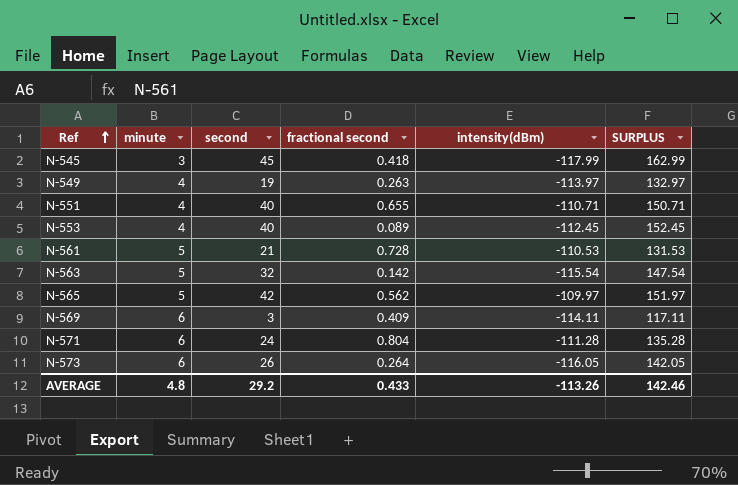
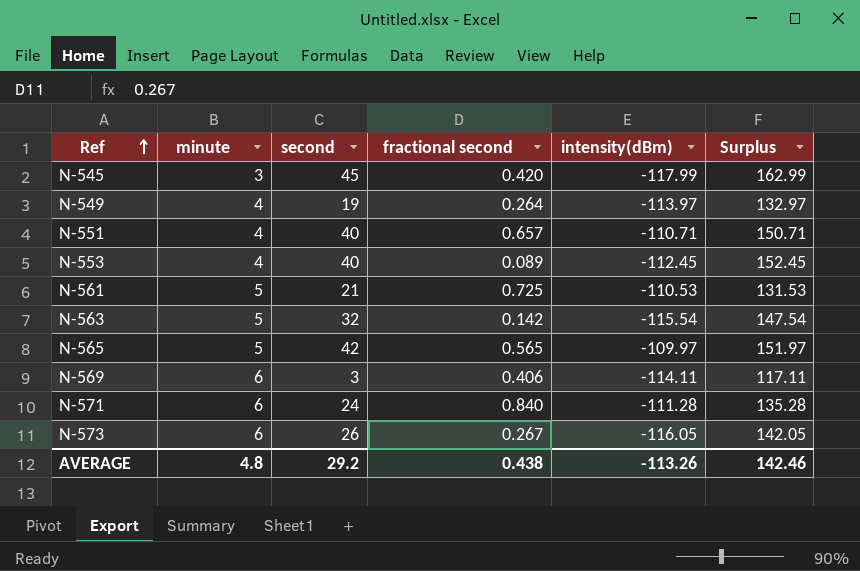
column name: SURPLUS -> Surplus
N-545 | fractional second: 0.418 -> 0.420
N-549 | fractional second: 0.263 -> 0.264
N-551 | fractional second: 0.655 -> 0.657
N-561 | fractional second: 0.728 -> 0.725
N-565 | fractional second: 0.562 -> 0.565
N-569 | fractional second: 0.409 -> 0.406
N-571 | fractional second: 0.804 -> 0.840
N-573 | fractional second: 0.264 -> 0.267
AVERAGE | fractional second: 0.433 -> 0.438

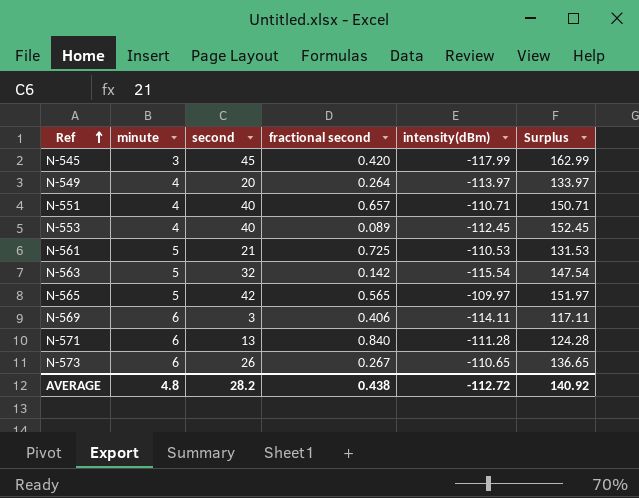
N-549 | second: 19 -> 20
N-549 | Surplus: 132.97 -> 133.97
N-571 | second: 24 -> 13
N-571 | Surplus: 135.28 -> 124.28
N-573 | intensity(dBm): -116.05 -> -110.65
N-573 | Surplus: 142.05 -> 136.65
AVERAGE | second: 29.2 -> 28.2
AVERAGE | intensity(dBm): -113.26 -> -112.72
AVERAGE | Surplus: 142.46 -> 140.92

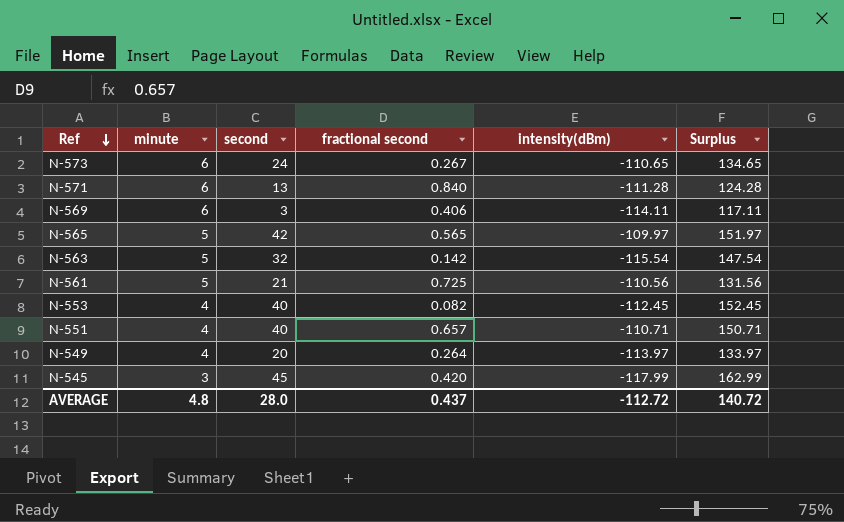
row order: Ref ascending -> Ref descending
N-573 | second: 26 -> 24
N-573 | Surplus: 136.65 -> 134.65
N-561 | intensity(dBm): -110.53 -> -110.56
N-561 | Surplus: 131.53 -> 131.56
N-553 | fractional second: 0.089 -> 0.082
AVERAGE | second: 28.2 -> 28.0
AVERAGE | fractional second: 0.438 -> 0.437
AVERAGE | Surplus: 140.92 -> 140.72

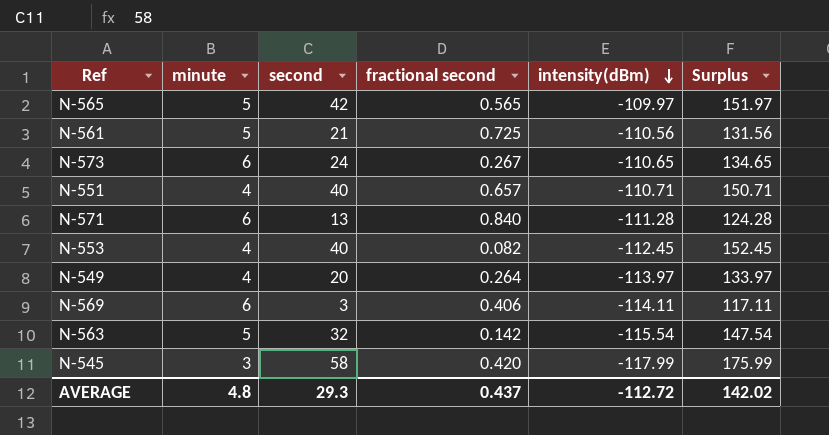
row order: Ref descending -> intensity(dBm) descending
N-545 | second: 45 -> 58
N-545 | Surplus: 162.99 -> 175.99
AVERAGE | second: 28.0 -> 29.3
AVERAGE | Surplus: 140.72 -> 142.02

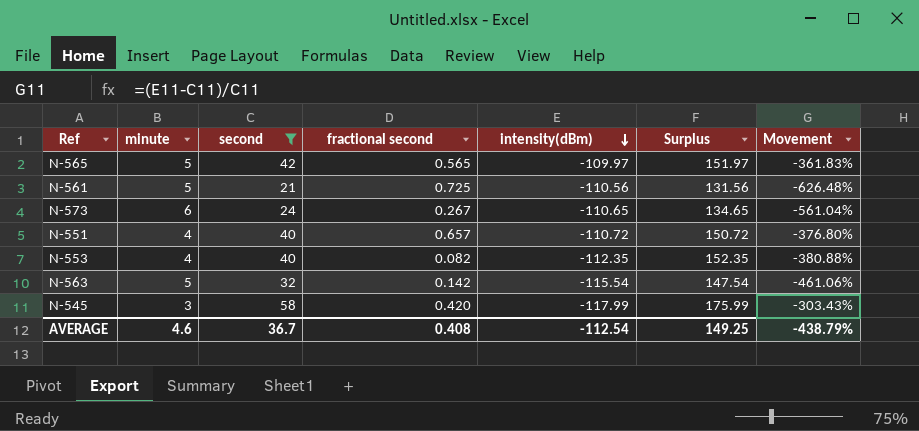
filter: none -> second >= 21
column Movement | formula: none -> ([intensity(dBm)] - [second]) / [second]
N-551 | intensity(dBm): -110.71 -> -110.72
N-551 | Surplus: 150.71 -> 150.72
N-553 | intensity(dBm): -112.45 -> -112.35
N-553 | Surplus: 152.45 -> 152.35
AVERAGE | minute: 4.8 -> 4.6
AVERAGE | second: 29.3 -> 36.7
AVERAGE | fractional second: 0.437 -> 0.408
AVERAGE | intensity(dBm): -112.72 -> -112.54
AVERAGE | Surplus: 142.02 -> 149.25

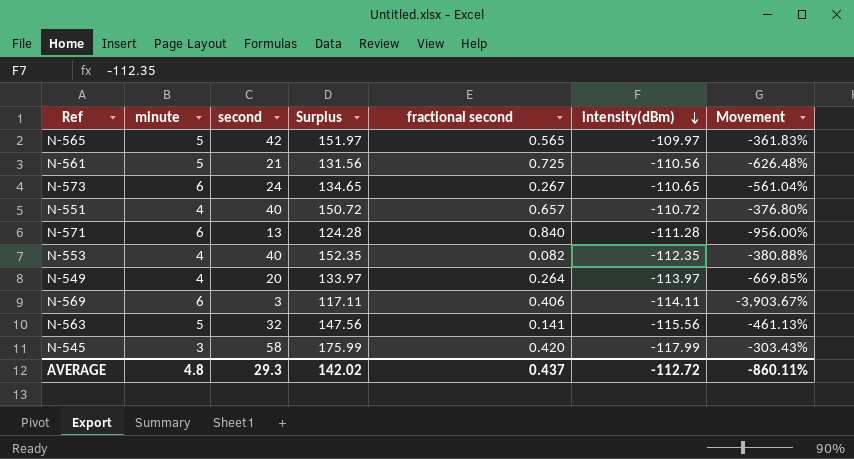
filter: second >= 21 -> none
column Surplus | position: 6 -> 4
N-563 | Surplus: 147.54 -> 147.56
N-563 | fractional second: 0.142 -> 0.141
N-563 | intensity(dBm): -115.54 -> -115.56
N-563 | Movement: -461.06% -> -461.13%
AVERAGE | minute: 4.6 -> 4.8
AVERAGE | second: 36.7 -> 29.3
AVERAGE | Surplus: 149.25 -> 142.02
AVERAGE | fractional second: 0.408 -> 0.437
AVERAGE | intensity(dBm): -112.54 -> -112.72
AVERAGE | Movement: -438.79% -> -860.11%

